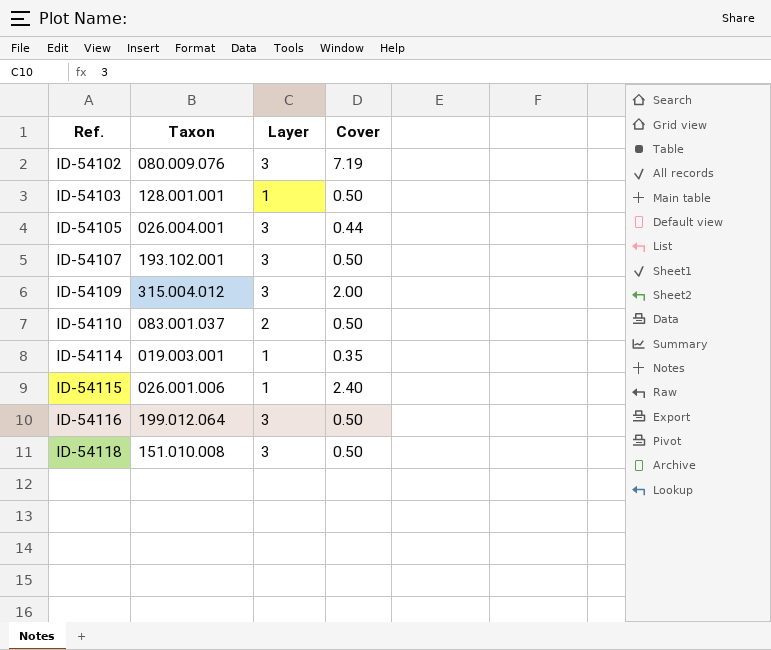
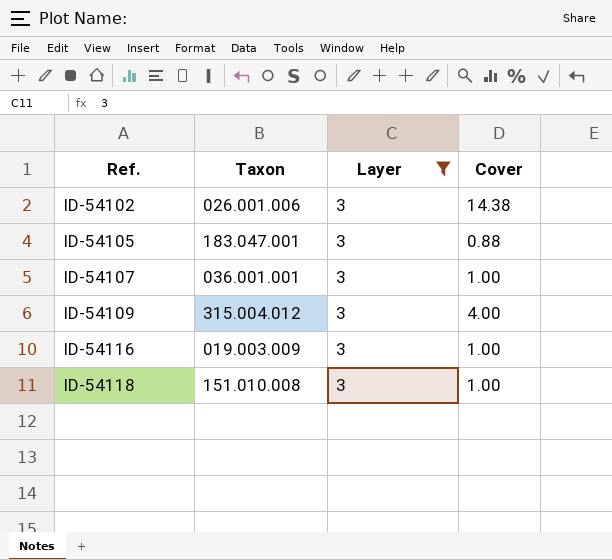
filter: none -> Layer = 3
ID-54102 | Taxon: 080.009.076 -> 026.001.006
ID-54102 | Cover: 7.19 -> 14.38
ID-54105 | Taxon: 026.004.001 -> 183.047.001
ID-54105 | Cover: 0.44 -> 0.88
ID-54107 | Taxon: 193.102.001 -> 036.001.001
ID-54107 | Cover: 0.50 -> 1.00
ID-54109 | Cover: 2.00 -> 4.00
ID-54116 | Taxon: 199.012.064 -> 019.003.009
ID-54116 | Cover: 0.50 -> 1.00
ID-54118 | Cover: 0.50 -> 1.00

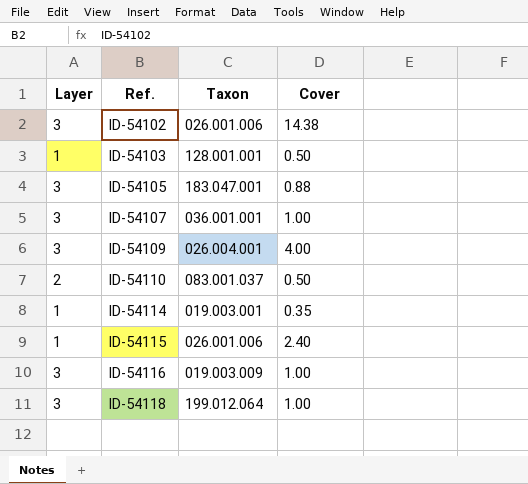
filter: Layer = 3 -> none
column Layer | position: 3 -> 1
ID-54109 | Taxon: 315.004.012 -> 026.004.001
ID-54118 | Taxon: 151.010.008 -> 199.012.064

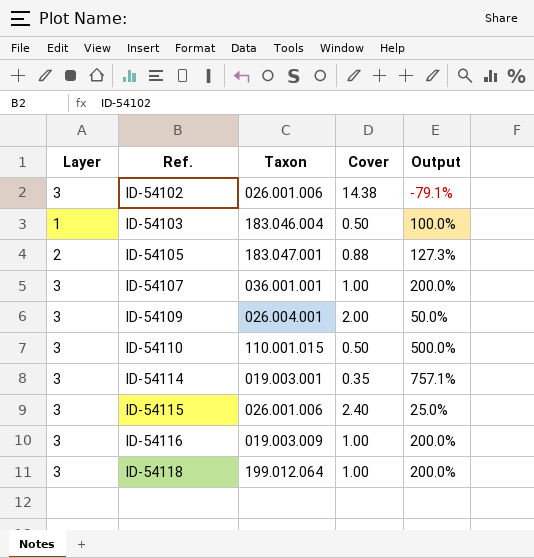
column Output | formula: none -> ([Layer] - [Cover]) / [Cover]
ID-54103 | Taxon: 128.001.001 -> 183.046.004
ID-54105 | Layer: 3 -> 2
ID-54109 | Cover: 4.00 -> 2.00
ID-54110 | Layer: 2 -> 3
ID-54110 | Taxon: 083.001.037 -> 110.001.015
ID-54114 | Layer: 1 -> 3
ID-54115 | Layer: 1 -> 3

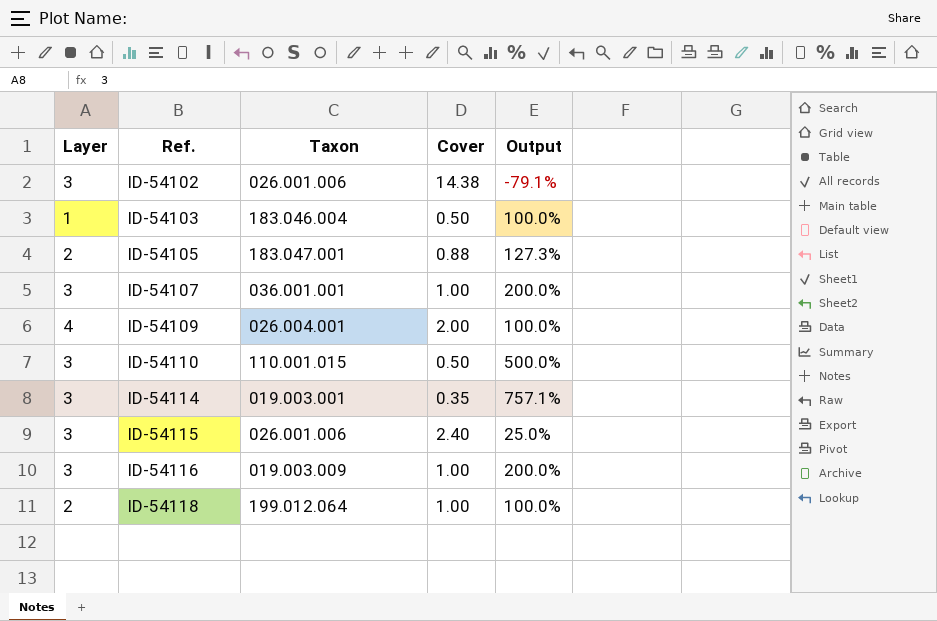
ID-54109 | Layer: 3 -> 4
ID-54109 | Output: 50.0% -> 100.0%
ID-54118 | Layer: 3 -> 2
ID-54118 | Output: 200.0% -> 100.0%

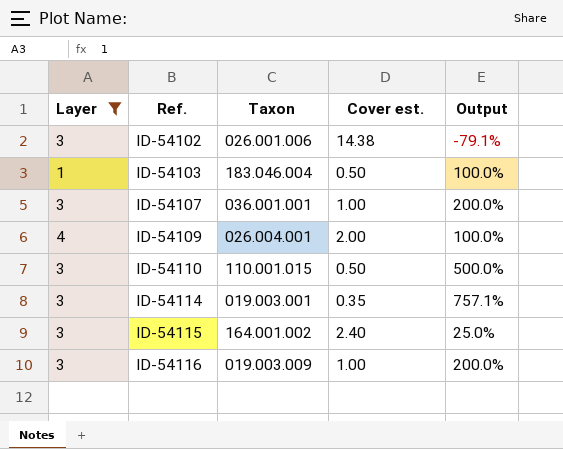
filter: none -> Layer != 2
column name: Cover -> Cover est.
ID-54115 | Taxon: 026.001.006 -> 164.001.002

